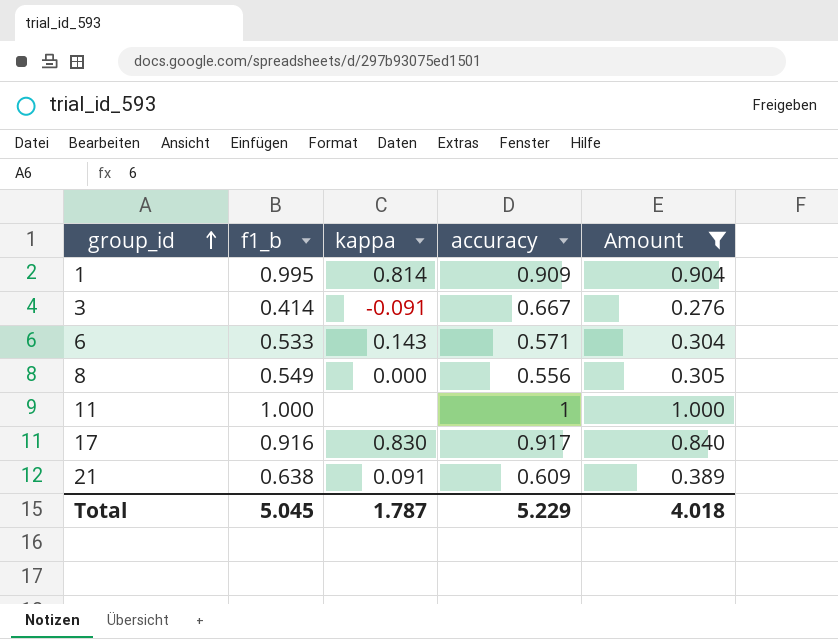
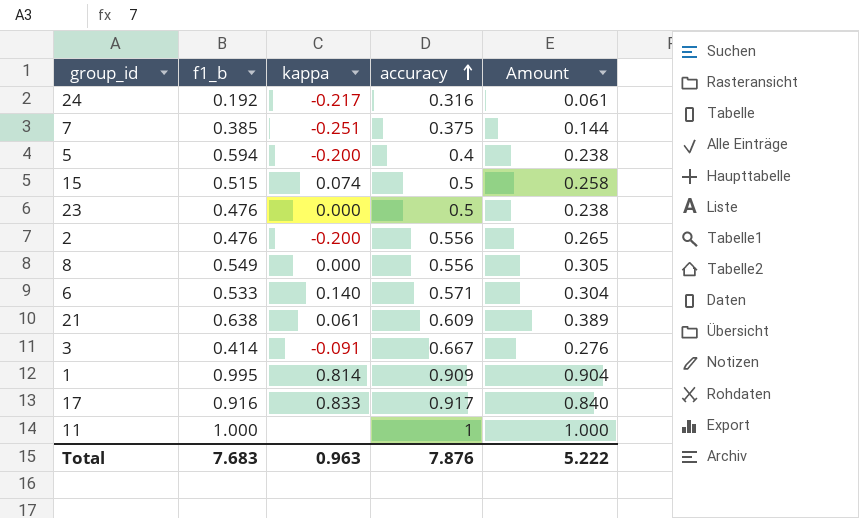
filter: Amount >= 0.276 -> none
row order: group_id ascending -> accuracy ascending
6 | kappa: 0.143 -> 0.140
21 | kappa: 0.091 -> 0.061
17 | kappa: 0.830 -> 0.833
Total | f1_b: 5.045 -> 7.683
Total | kappa: 1.787 -> 0.963
Total | accuracy: 5.229 -> 7.876
Total | Amount: 4.018 -> 5.222

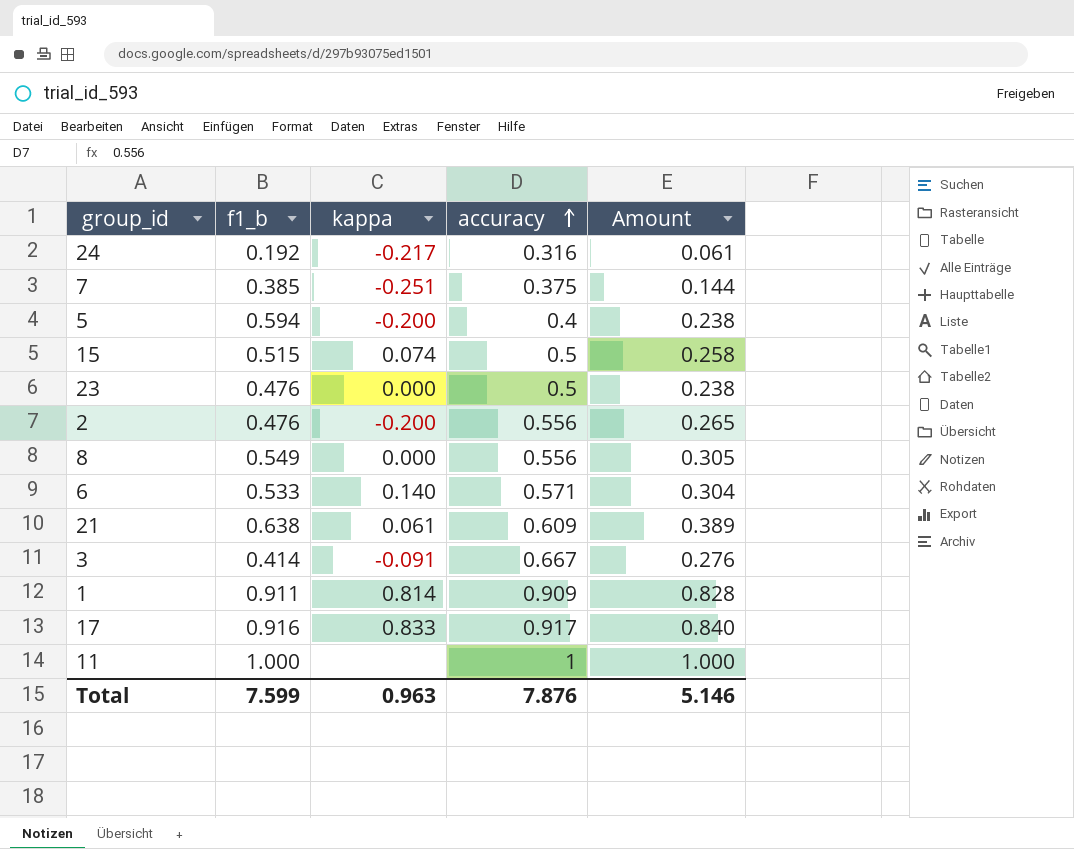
1 | f1_b: 0.995 -> 0.911
1 | Amount: 0.904 -> 0.828
Total | f1_b: 7.683 -> 7.599
Total | Amount: 5.222 -> 5.146

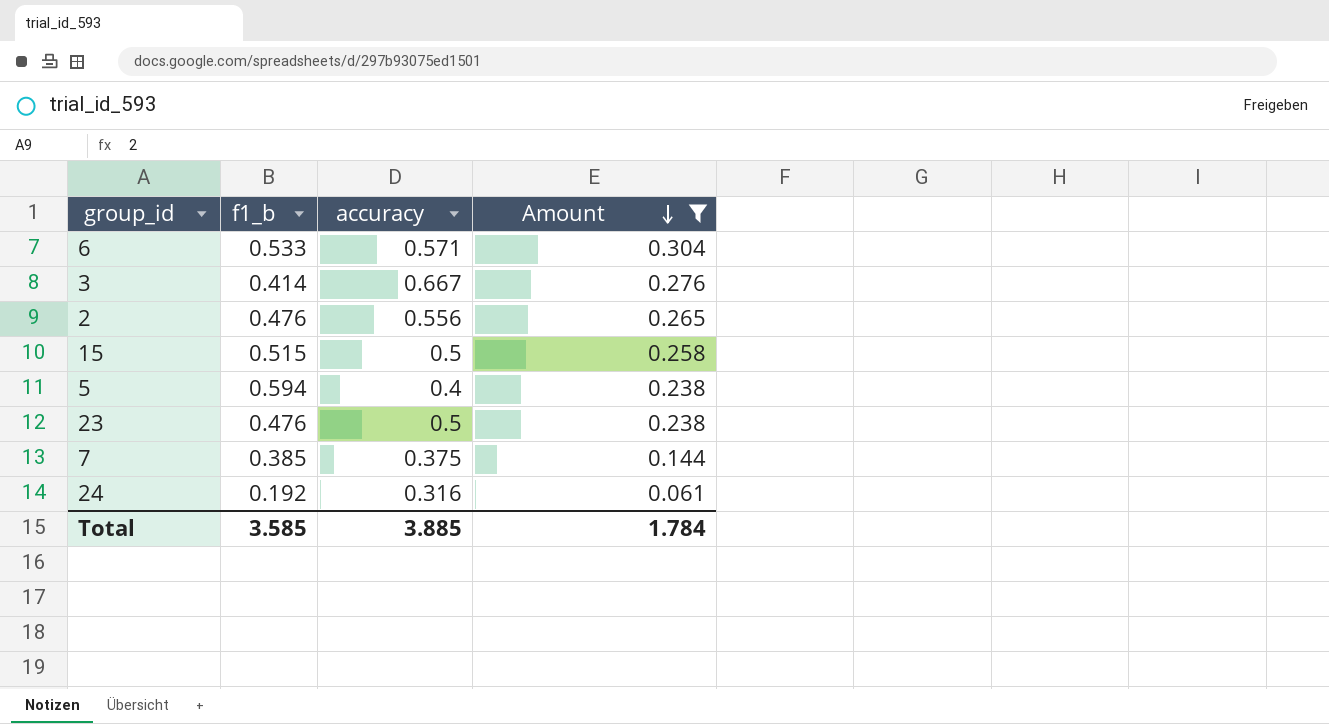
filter: none -> Amount <= 0.304
row order: accuracy ascending -> Amount descending
column kappa | position: 3 -> none
Total | f1_b: 7.599 -> 3.585
Total | accuracy: 7.876 -> 3.885
Total | Amount: 5.146 -> 1.784

